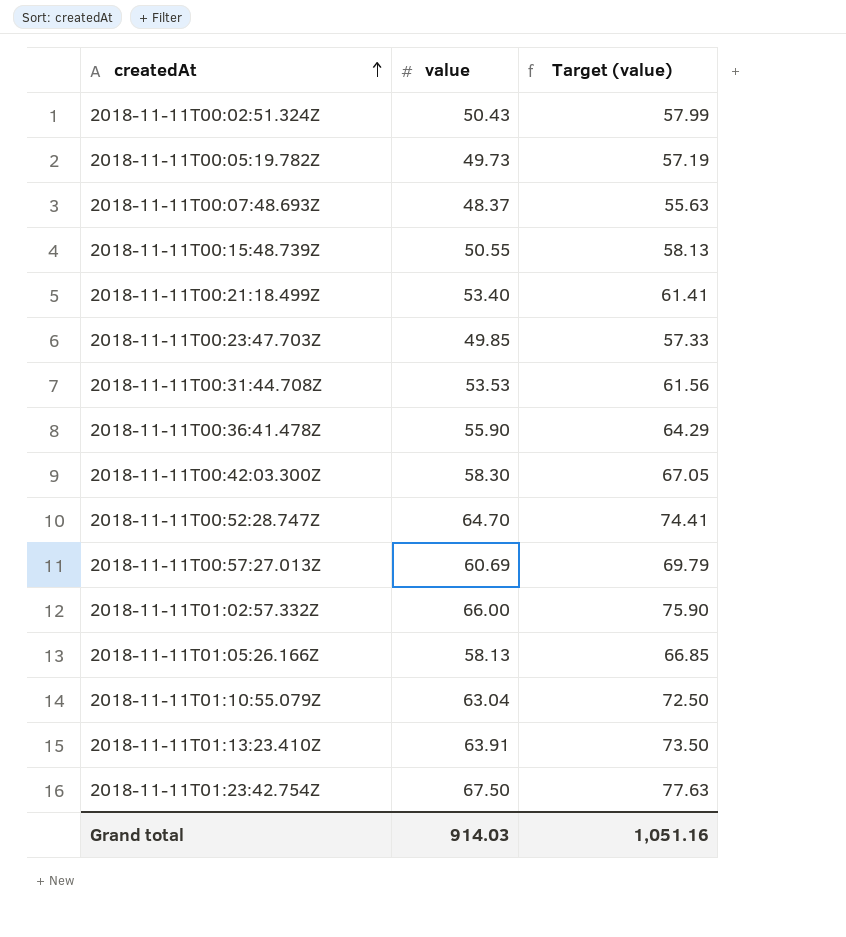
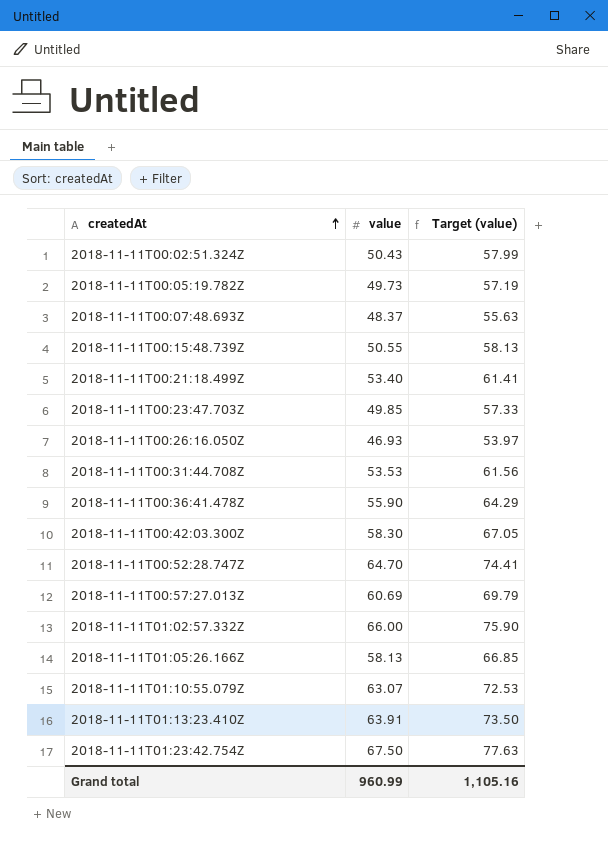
row 2018-11-11T00:26:16.050Z: none -> 46.93 | 53.97
2018-11-11T01:10:55.079Z | value: 63.04 -> 63.07
2018-11-11T01:10:55.079Z | Target (value): 72.50 -> 72.53
Grand total | value: 914.03 -> 960.99
Grand total | Target (value): 1,051.16 -> 1,105.16

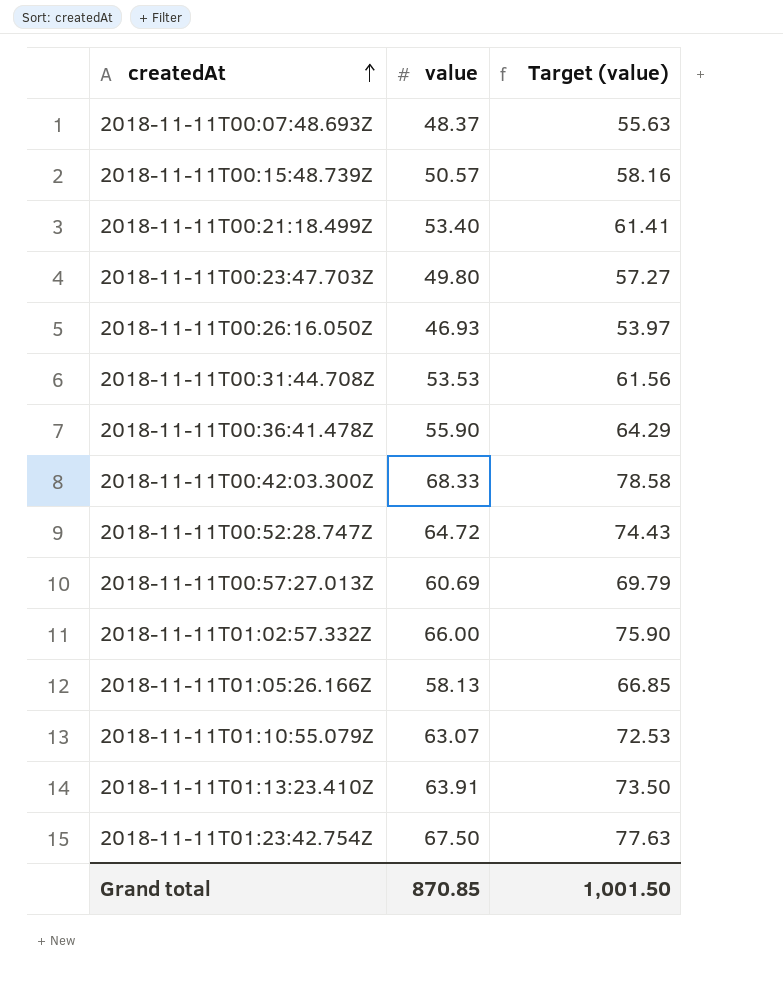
row 2018-11-11T00:02:51.324Z: 50.43 | 57.99 -> none
row 2018-11-11T00:05:19.782Z: 49.73 | 57.19 -> none
2018-11-11T00:15:48.739Z | value: 50.55 -> 50.57
2018-11-11T00:15:48.739Z | Target (value): 58.13 -> 58.16
2018-11-11T00:23:47.703Z | value: 49.85 -> 49.80
2018-11-11T00:23:47.703Z | Target (value): 57.33 -> 57.27
2018-11-11T00:42:03.300Z | value: 58.30 -> 68.33
2018-11-11T00:42:03.300Z | Target (value): 67.05 -> 78.58
2018-11-11T00:52:28.747Z | value: 64.70 -> 64.72
2018-11-11T00:52:28.747Z | Target (value): 74.41 -> 74.43
Grand total | value: 960.99 -> 870.85
Grand total | Target (value): 1,105.16 -> 1,001.50

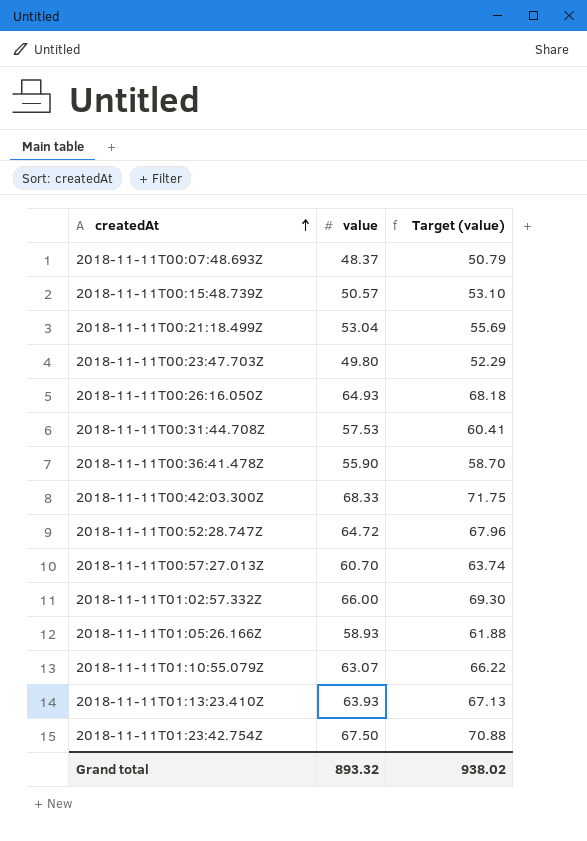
column Target (value) | formula: [value] * 1.15 -> [value] * 1.05
2018-11-11T00:21:18.499Z | value: 53.40 -> 53.04
2018-11-11T00:26:16.050Z | value: 46.93 -> 64.93
2018-11-11T00:31:44.708Z | value: 53.53 -> 57.53
2018-11-11T00:57:27.013Z | value: 60.69 -> 60.70
2018-11-11T01:05:26.166Z | value: 58.13 -> 58.93
2018-11-11T01:13:23.410Z | value: 63.91 -> 63.93
Grand total | value: 870.85 -> 893.32
Grand total | Target (value): 1,001.50 -> 938.02

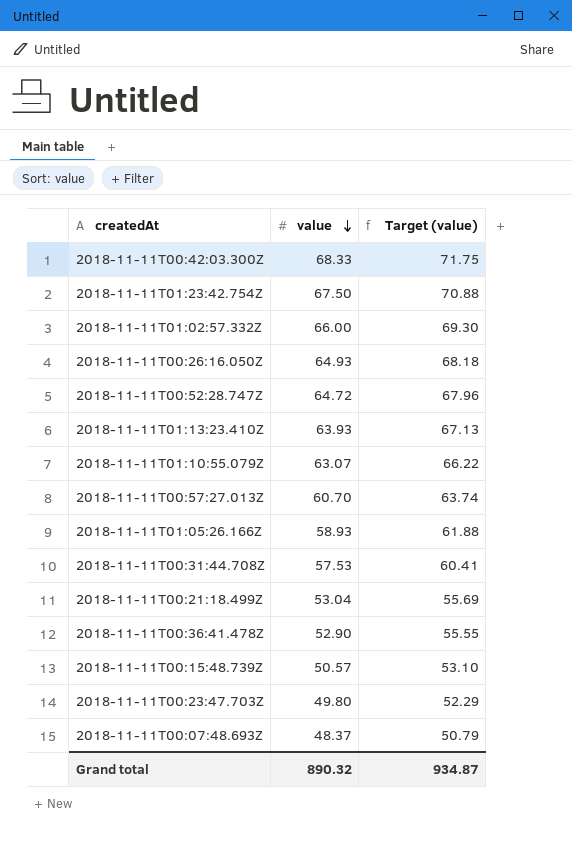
row order: createdAt ascending -> value descending
2018-11-11T00:36:41.478Z | value: 55.90 -> 52.90
2018-11-11T00:36:41.478Z | Target (value): 58.70 -> 55.55
Grand total | value: 893.32 -> 890.32
Grand total | Target (value): 938.02 -> 934.87

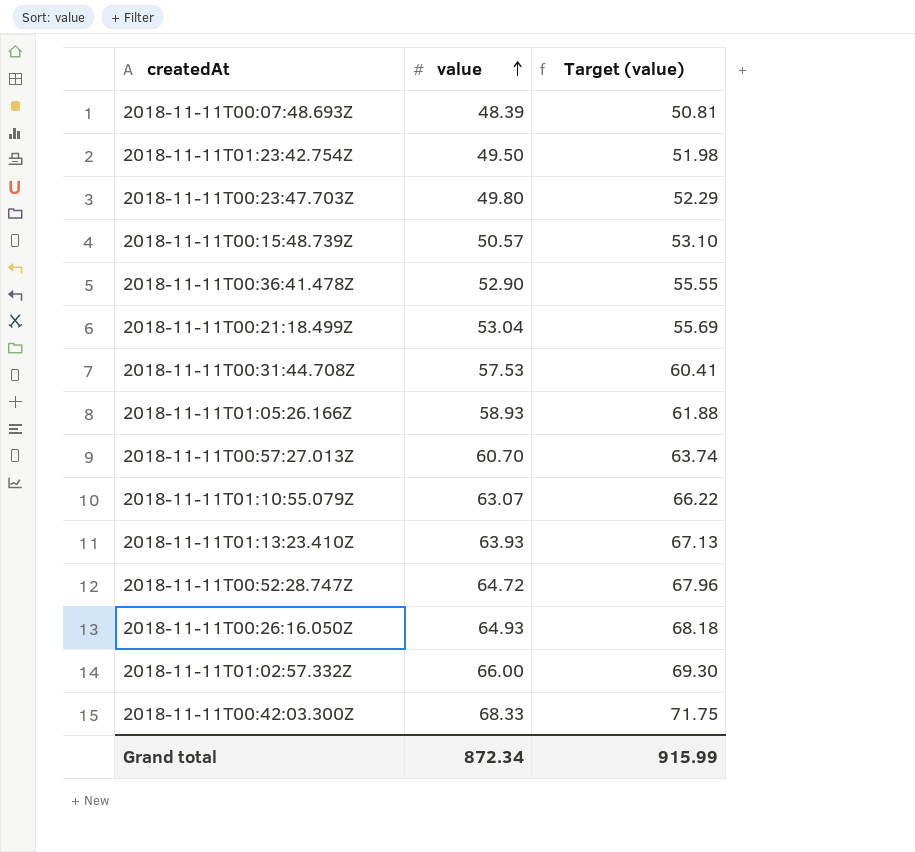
row order: value descending -> value ascending
2018-11-11T00:07:48.693Z | value: 48.37 -> 48.39
2018-11-11T00:07:48.693Z | Target (value): 50.79 -> 50.81
2018-11-11T01:23:42.754Z | value: 67.50 -> 49.50
2018-11-11T01:23:42.754Z | Target (value): 70.88 -> 51.98
Grand total | value: 890.32 -> 872.34
Grand total | Target (value): 934.87 -> 915.99

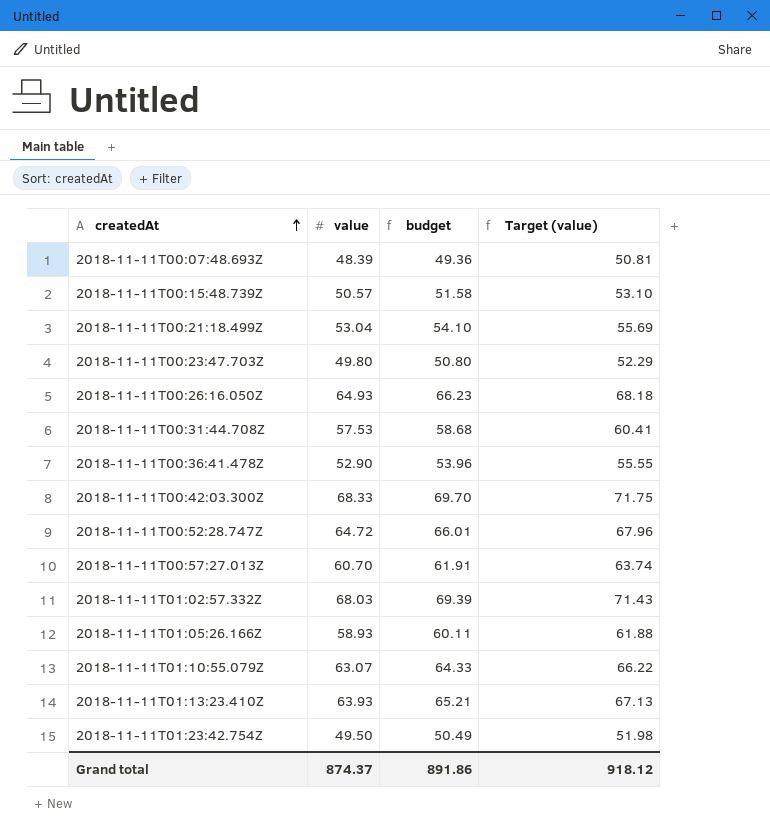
row order: value ascending -> createdAt ascending
column budget | formula: none -> [value] * 1.02
2018-11-11T01:02:57.332Z | value: 66.00 -> 68.03
2018-11-11T01:02:57.332Z | Target (value): 69.30 -> 71.43
Grand total | value: 872.34 -> 874.37
Grand total | Target (value): 915.99 -> 918.12

